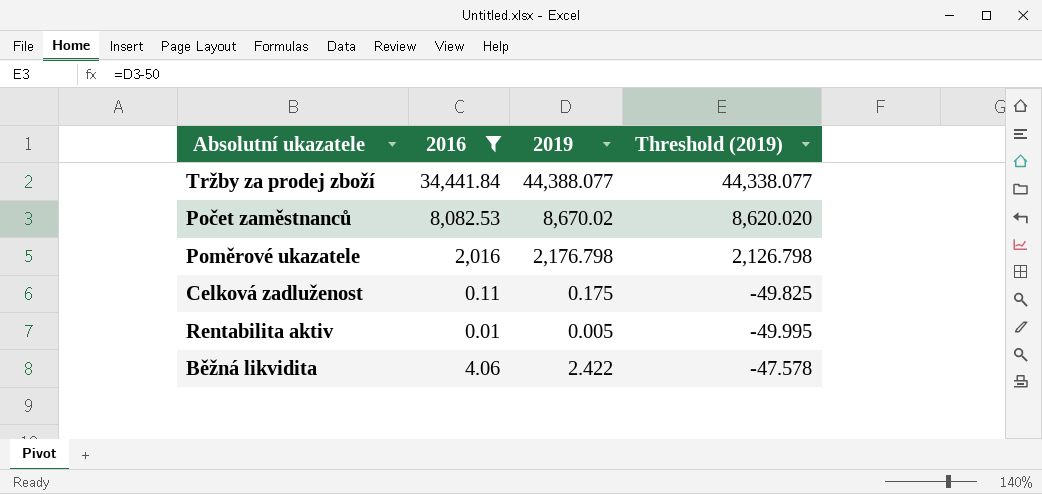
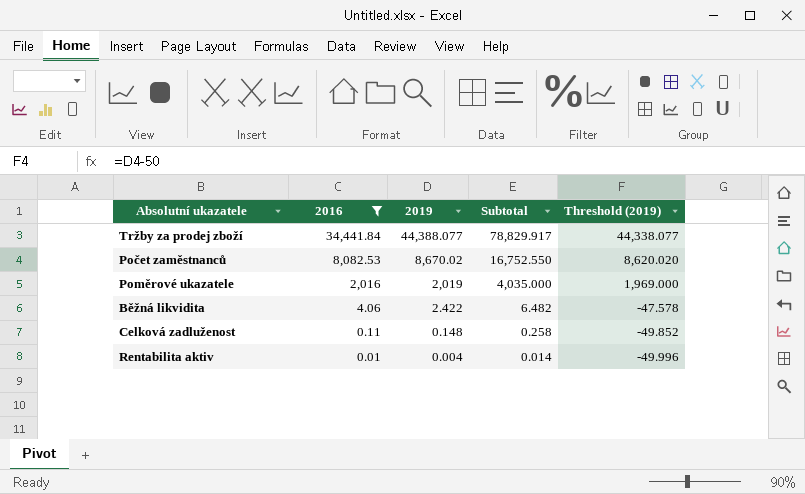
row order: none -> 2016 descending
column Subtotal | formula: none -> [2016] + [2019]
Poměrové ukazatele | 2019: 2,176.798 -> 2,019
Poměrové ukazatele | Threshold (2019): 2,126.798 -> 1,969.000
Celková zadluženost | 2019: 0.175 -> 0.148
Celková zadluženost | Threshold (2019): -49.825 -> -49.852
Rentabilita aktiv | 2019: 0.005 -> 0.004
Rentabilita aktiv | Threshold (2019): -49.995 -> -49.996

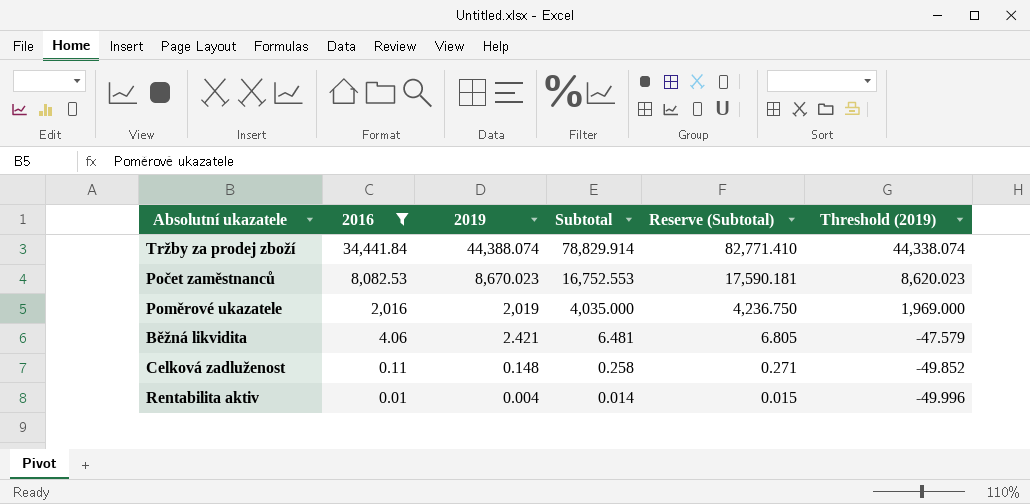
column Reserve (Subtotal) | formula: none -> [Subtotal] * 1.05
Tržby za prodej zboží | 2019: 44,388.077 -> 44,388.074
Tržby za prodej zboží | Subtotal: 78,829.917 -> 78,829.914
Tržby za prodej zboží | Threshold (2019): 44,338.077 -> 44,338.074
Počet zaměstnanců | 2019: 8,670.02 -> 8,670.023
Počet zaměstnanců | Subtotal: 16,752.550 -> 16,752.553
Počet zaměstnanců | Threshold (2019): 8,620.020 -> 8,620.023
Běžná likvidita | 2019: 2.422 -> 2.421
Běžná likvidita | Subtotal: 6.482 -> 6.481
Běžná likvidita | Threshold (2019): -47.578 -> -47.579

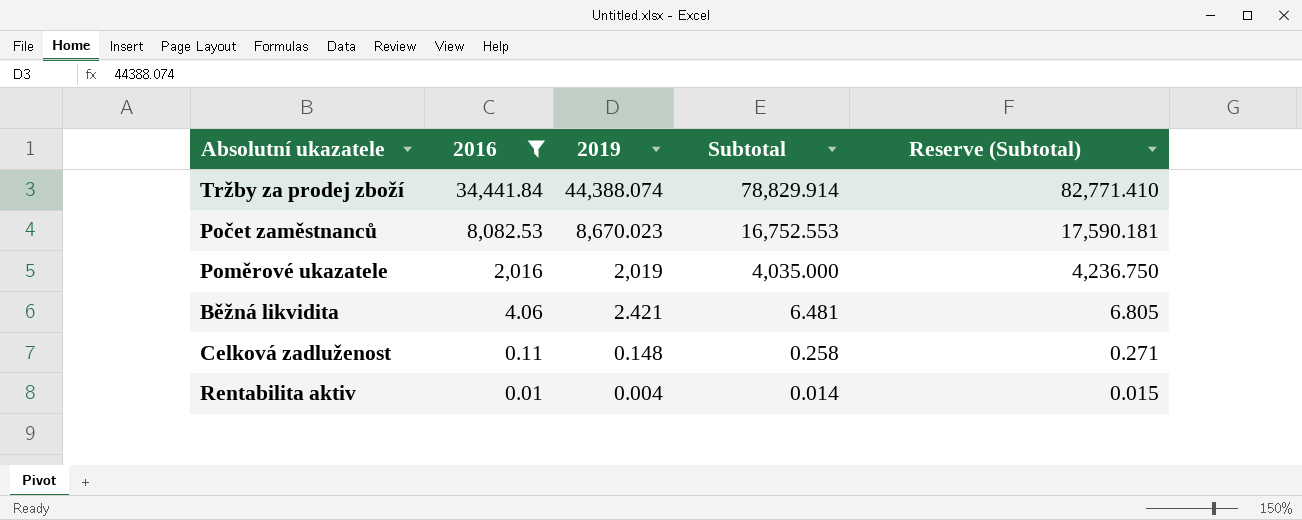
column Threshold (2019) | formula: [2019] - 50 -> none

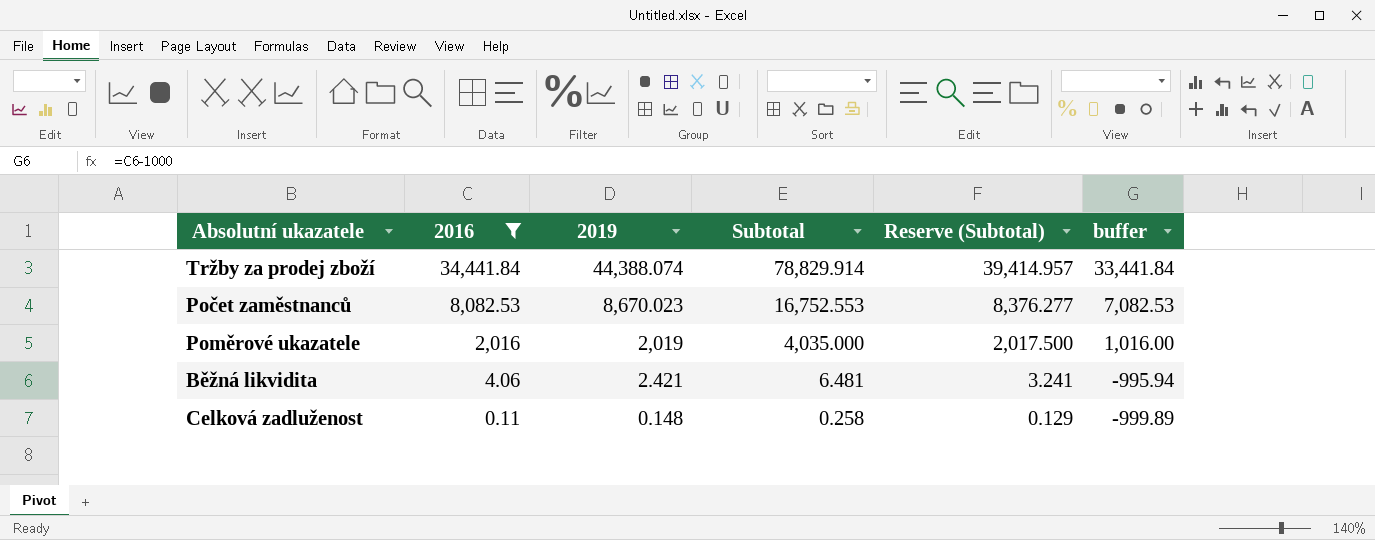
column Reserve (Subtotal) | formula: [Subtotal] * 1.05 -> [Subtotal] * 0.5
column buffer | formula: none -> [2016] - 1000
row Rentabilita aktiv: 0.01 | 0.004 | 0.014 | 0.015 -> none

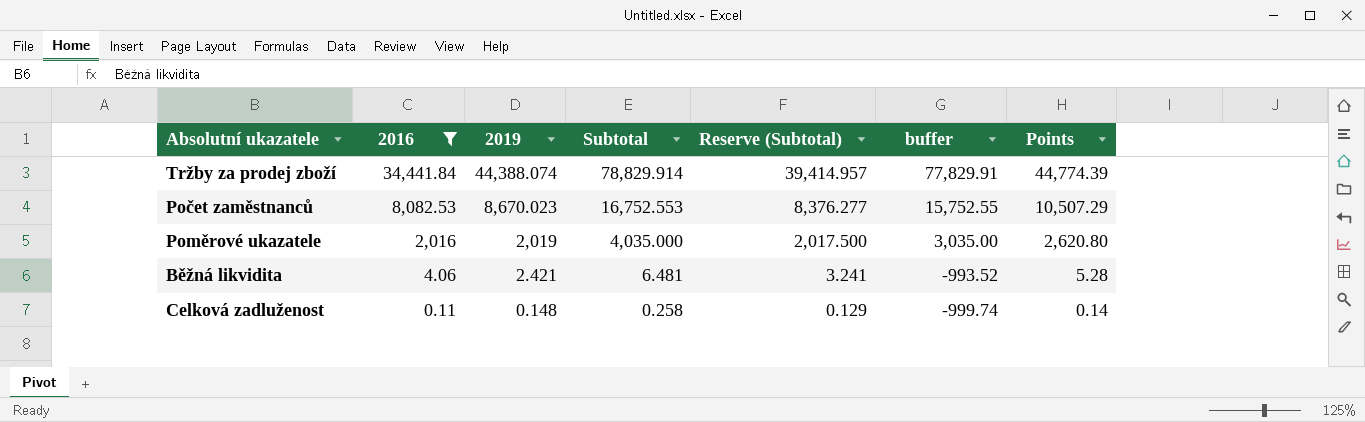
column buffer | formula: [2016] - 1000 -> [Subtotal] - 1000
column Points | formula: none -> [2016] * 1.3

